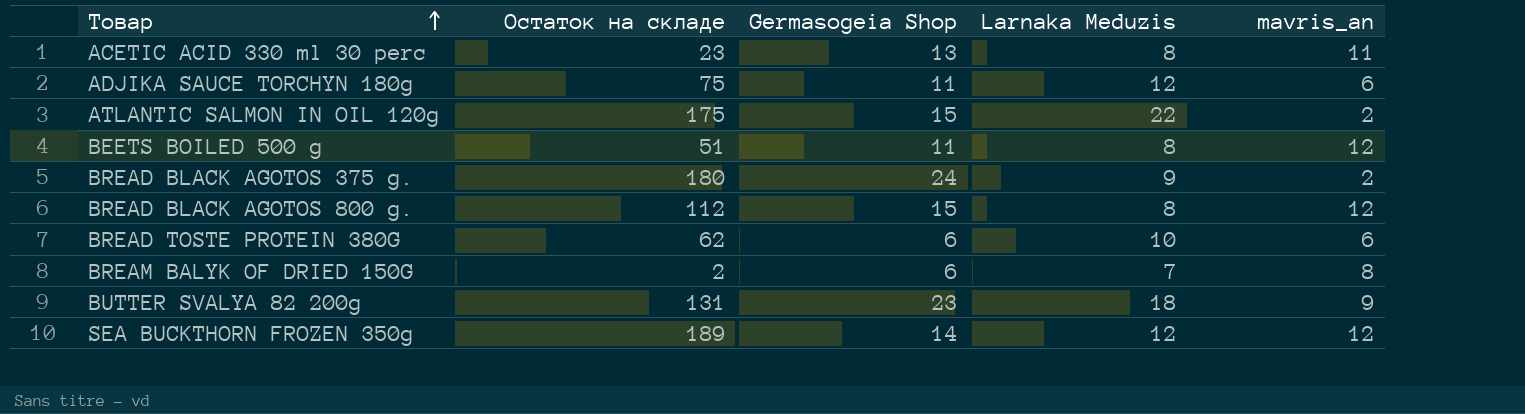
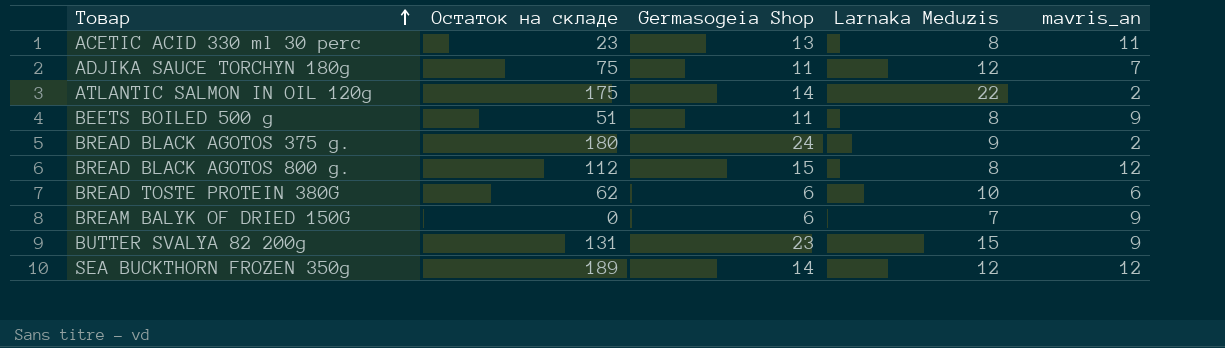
ADJIKA SAUCE TORCHYN 180g | mavris_an: 6 -> 7
ATLANTIC SALMON IN OIL 120g | Germasogeia Shop: 15 -> 14
BEETS BOILED 500 g | mavris_an: 12 -> 9
BREAM BALYK OF DRIED 150G | Остаток на складе: 2 -> 0
BREAM BALYK OF DRIED 150G | mavris_an: 8 -> 9
BUTTER SVALYA 82 200g | Larnaka Meduzis: 18 -> 15

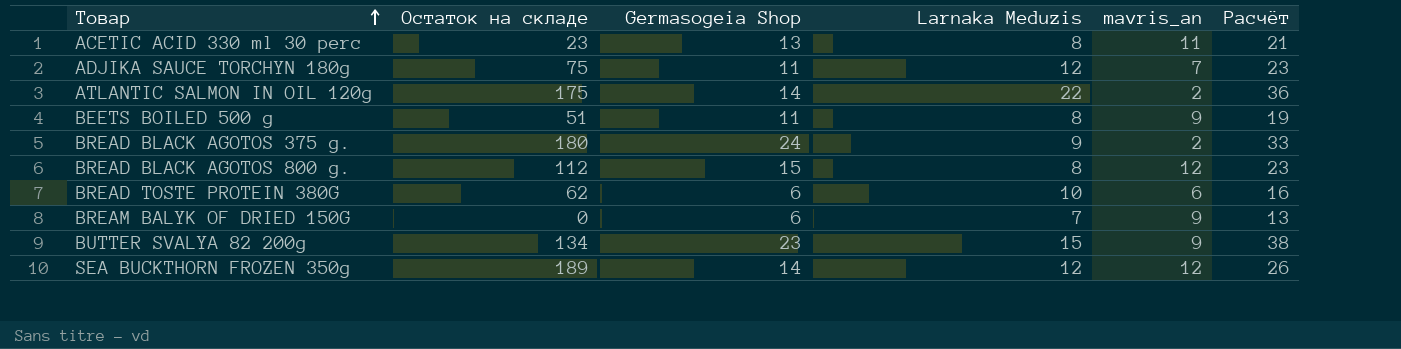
column Расчёт | formula: none -> [Germasogeia Shop] + [Larnaka Meduzis]
BUTTER SVALYA 82 200g | Остаток на складе: 131 -> 134

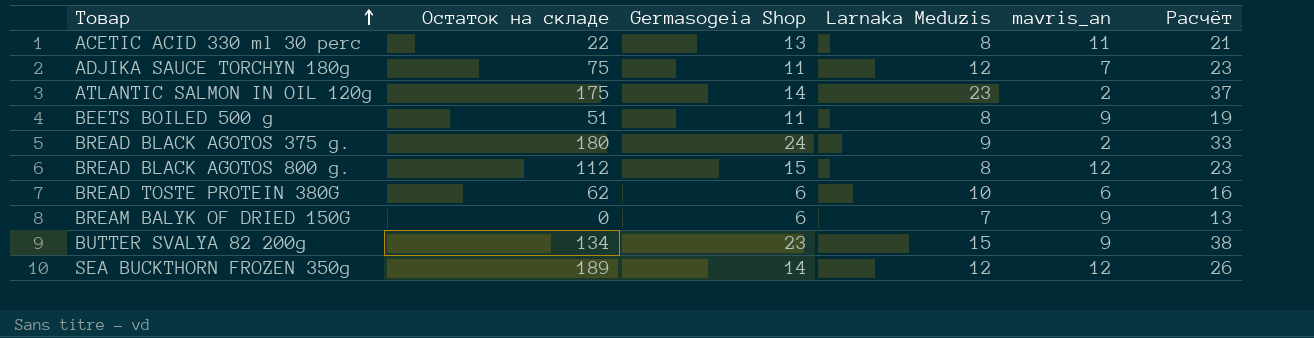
ACETIC ACID 330 ml 30 perc | Остаток на складе: 23 -> 22
ATLANTIC SALMON IN OIL 120g | Larnaka Meduzis: 22 -> 23
ATLANTIC SALMON IN OIL 120g | Расчёт: 36 -> 37

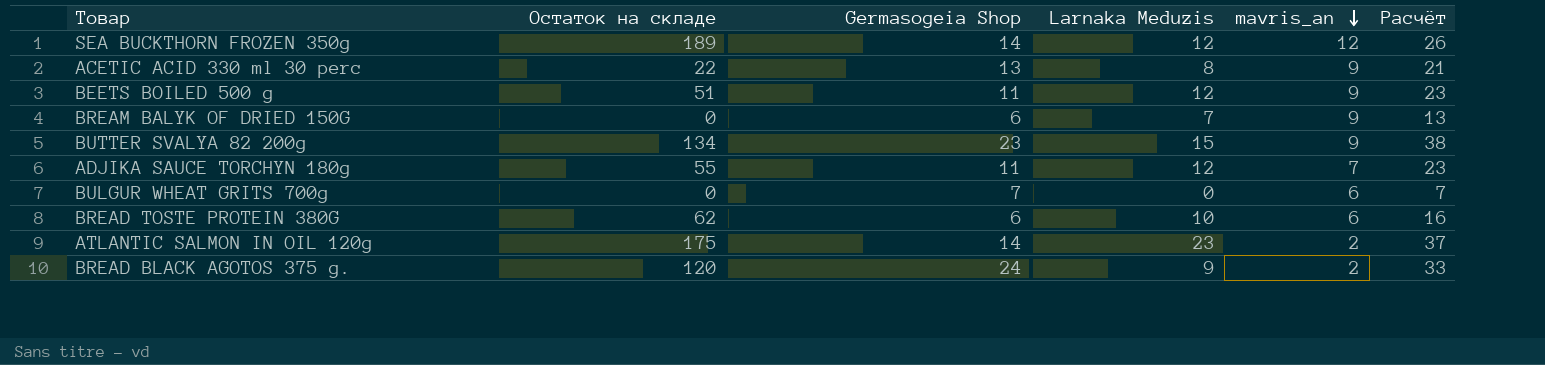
row order: Товар ascending -> mavris_an descending
row BREAD BLACK AGOTOS 800 g.: 112 | 15 | 8 | 12 | 23 -> none
ACETIC ACID 330 ml 30 perc | mavris_an: 11 -> 9
BEETS BOILED 500 g | Larnaka Meduzis: 8 -> 12
BEETS BOILED 500 g | Расчёт: 19 -> 23
ADJIKA SAUCE TORCHYN 180g | Остаток на складе: 75 -> 55
row BULGUR WHEAT GRITS 700g: none -> 0 | 7 | 0 | 6 | 7
BREAD BLACK AGOTOS 375 g. | Остаток на складе: 180 -> 120

